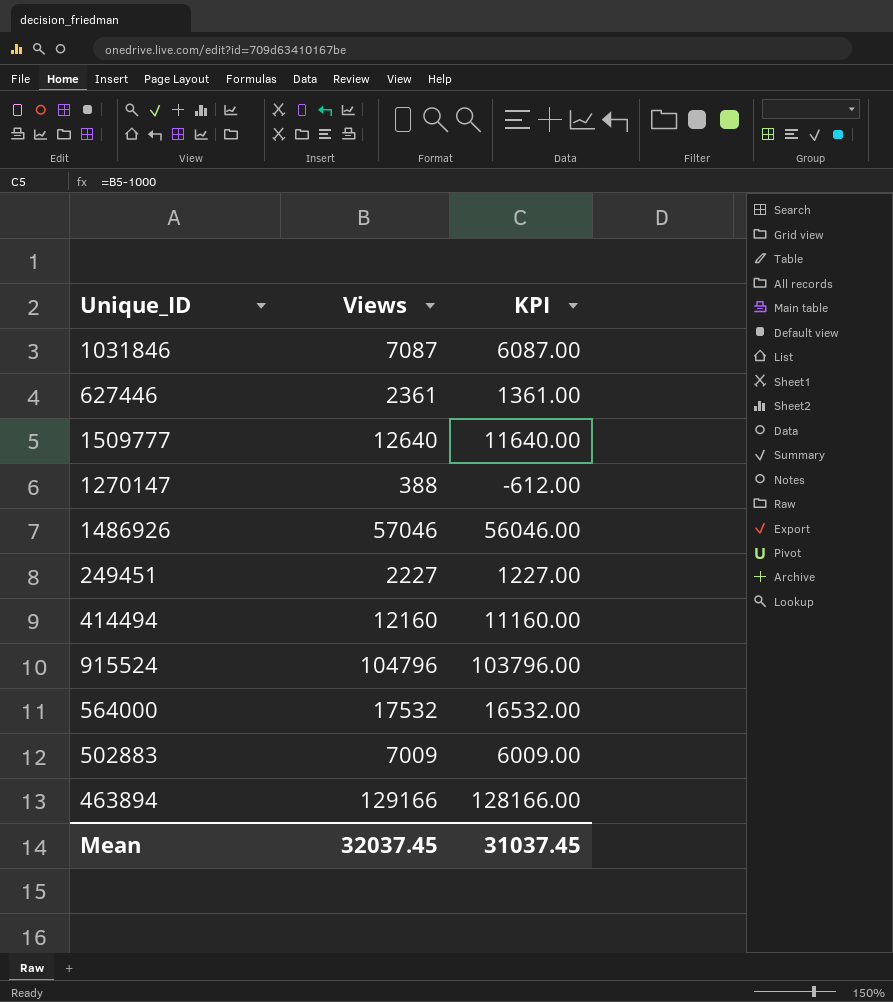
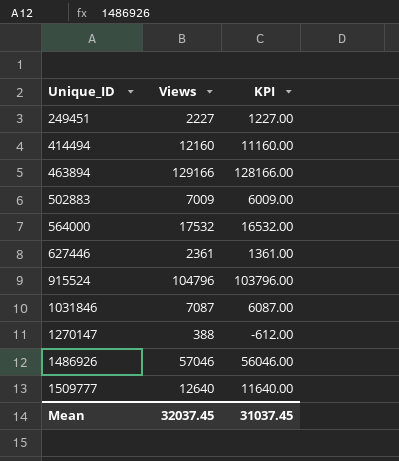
row order: none -> Unique_ID ascending

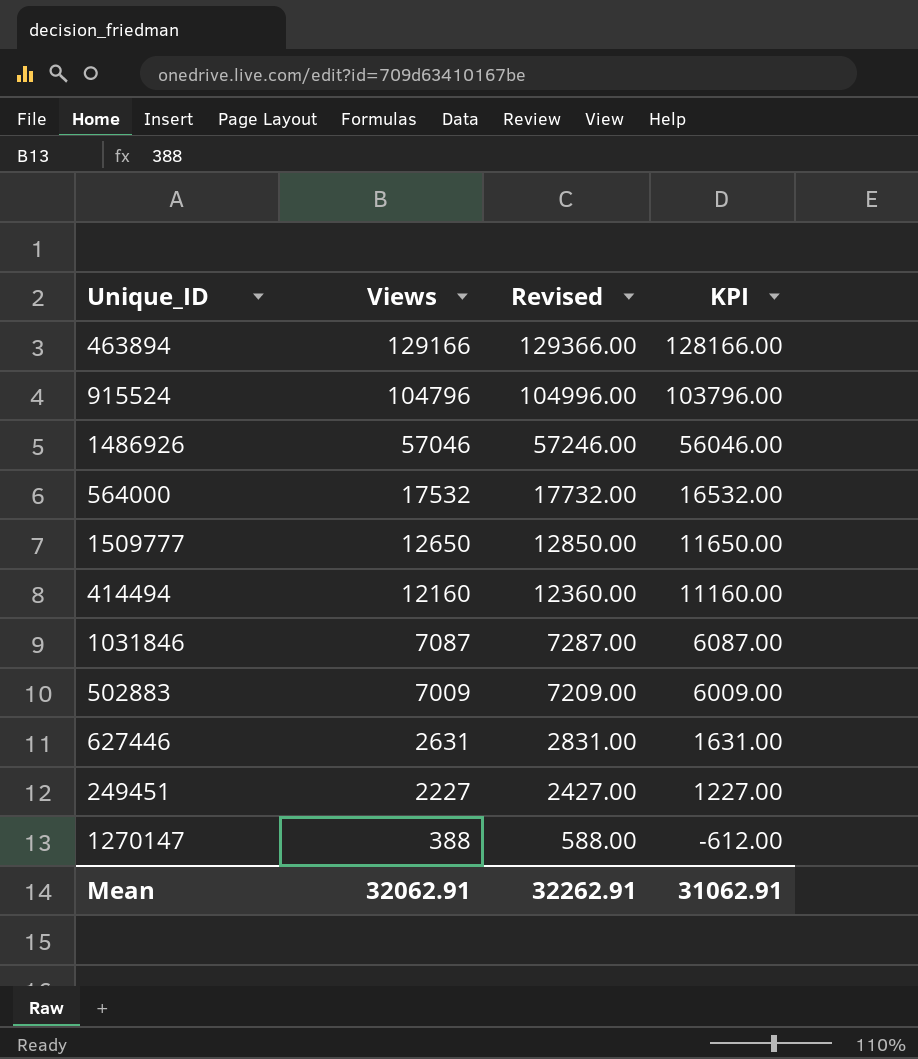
row order: Unique_ID ascending -> Views descending
column Revised | formula: none -> [Views] + 200
1509777 | Views: 12640 -> 12650
1509777 | KPI: 11640.00 -> 11650.00
627446 | Views: 2361 -> 2631
627446 | KPI: 1361.00 -> 1631.00
Mean | Views: 32037.45 -> 32062.91
Mean | KPI: 31037.45 -> 31062.91

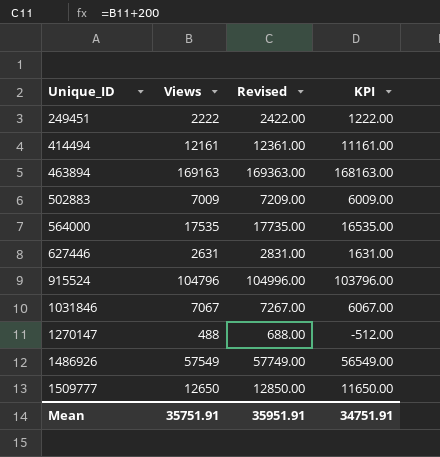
row order: Views descending -> Unique_ID ascending
249451 | Views: 2227 -> 2222
249451 | Revised: 2427.00 -> 2422.00
249451 | KPI: 1227.00 -> 1222.00
414494 | Views: 12160 -> 12161
414494 | Revised: 12360.00 -> 12361.00
414494 | KPI: 11160.00 -> 11161.00
463894 | Views: 129166 -> 169163
463894 | Revised: 129366.00 -> 169363.00
463894 | KPI: 128166.00 -> 168163.00
564000 | Views: 17532 -> 17535
564000 | Revised: 17732.00 -> 17735.00
564000 | KPI: 16532.00 -> 16535.00
1031846 | Views: 7087 -> 7067
1031846 | Revised: 7287.00 -> 7267.00
1031846 | KPI: 6087.00 -> 6067.00
1270147 | Views: 388 -> 488
1270147 | Revised: 588.00 -> 688.00
1270147 | KPI: -612.00 -> -512.00
1486926 | Views: 57046 -> 57549
1486926 | Revised: 57246.00 -> 57749.00
1486926 | KPI: 56046.00 -> 56549.00
Mean | Views: 32062.91 -> 35751.91
Mean | Revised: 32262.91 -> 35951.91
Mean | KPI: 31062.91 -> 34751.91

